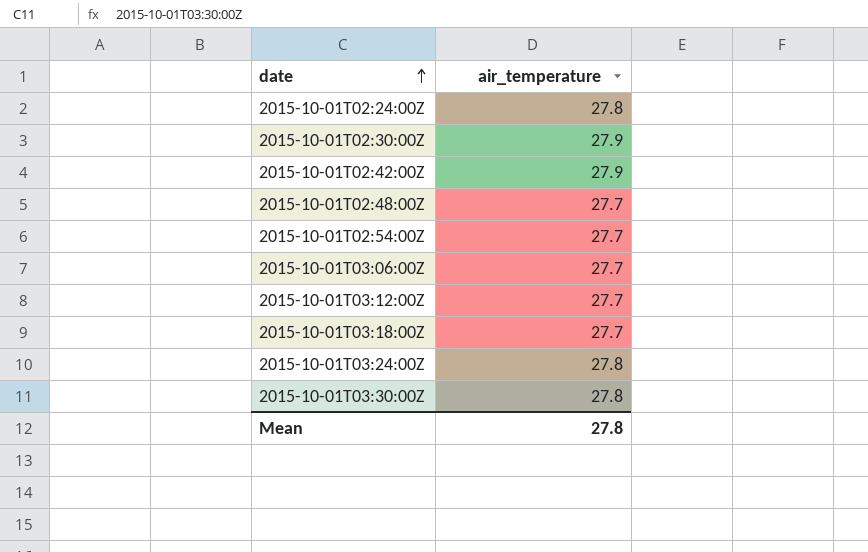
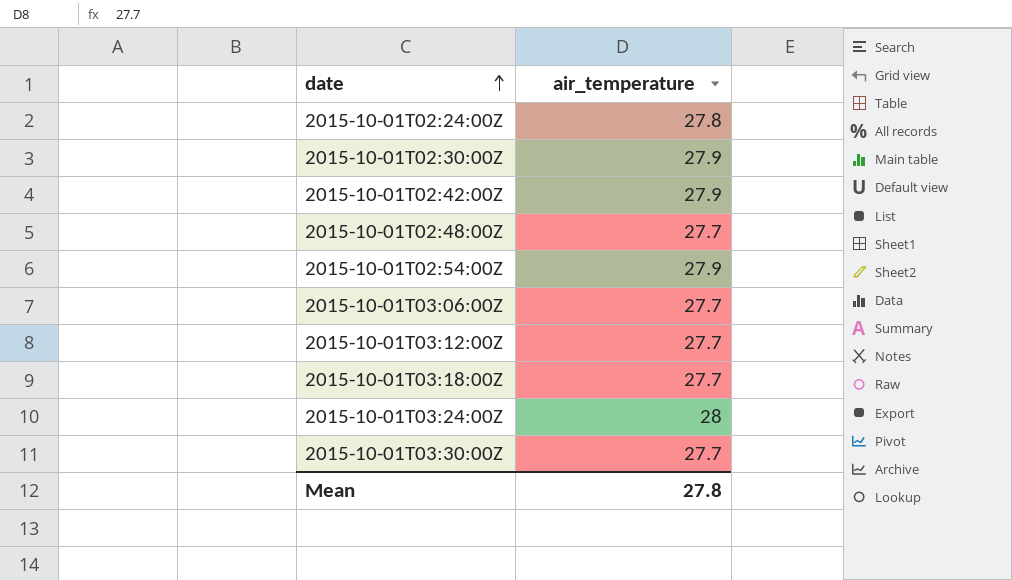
2015-10-01T02:54:00Z | air_temperature: 27.7 -> 27.9
2015-10-01T03:24:00Z | air_temperature: 27.8 -> 28
2015-10-01T03:30:00Z | air_temperature: 27.8 -> 27.7

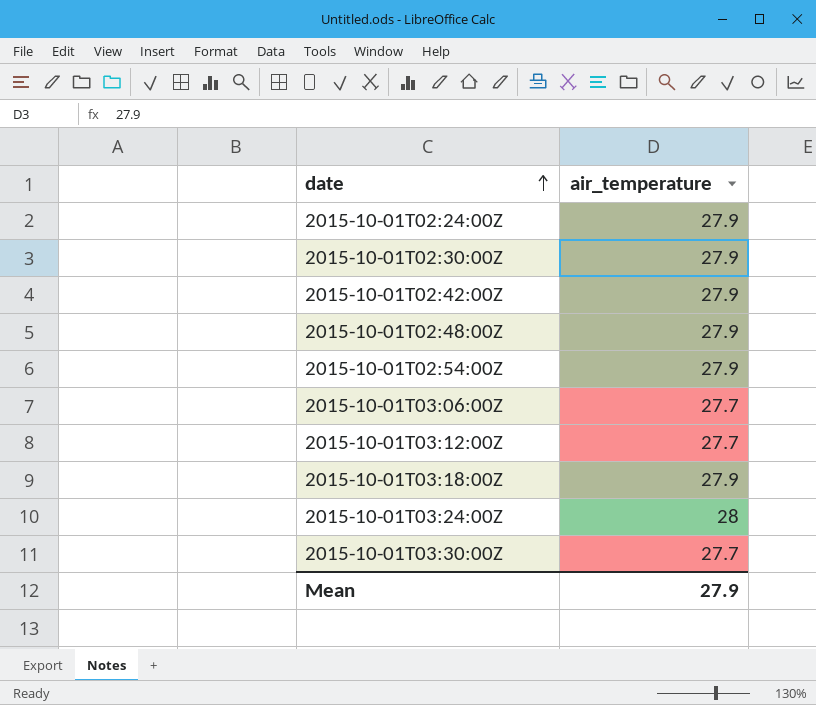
2015-10-01T02:24:00Z | air_temperature: 27.8 -> 27.9
2015-10-01T02:48:00Z | air_temperature: 27.7 -> 27.9
2015-10-01T03:18:00Z | air_temperature: 27.7 -> 27.9
Mean | air_temperature: 27.8 -> 27.9

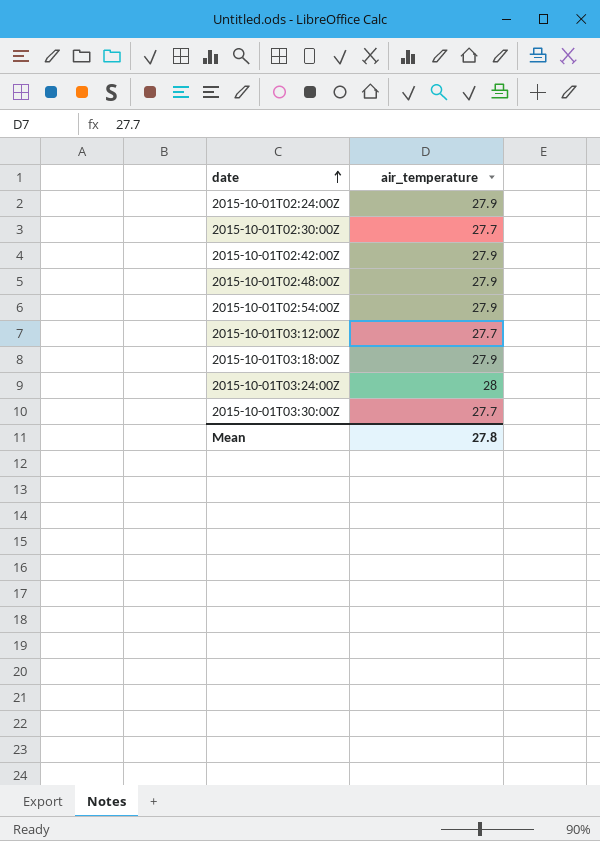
row 2015-10-01T03:06:00Z: 27.7 -> none
2015-10-01T02:30:00Z | air_temperature: 27.9 -> 27.7
Mean | air_temperature: 27.9 -> 27.8

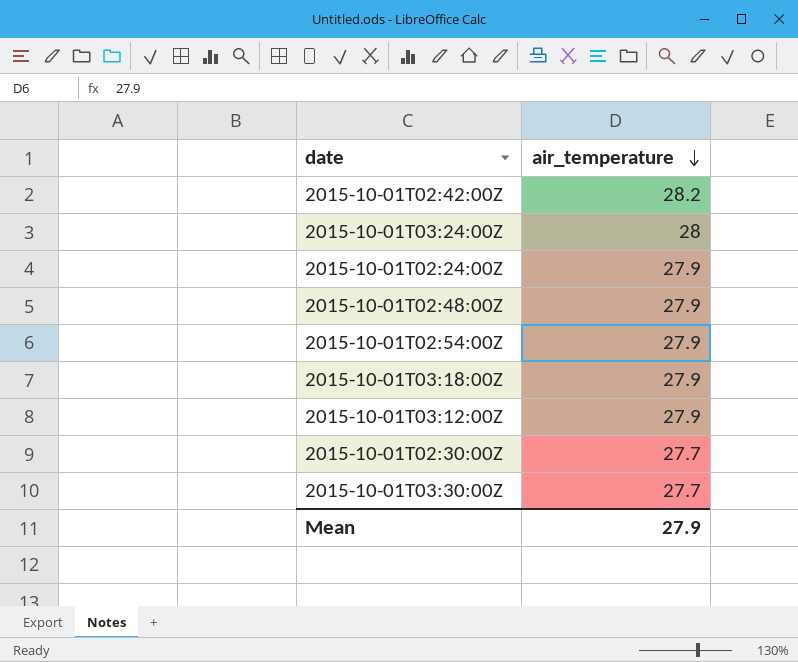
row order: date ascending -> air_temperature descending
2015-10-01T02:42:00Z | air_temperature: 27.9 -> 28.2
2015-10-01T03:12:00Z | air_temperature: 27.7 -> 27.9
Mean | air_temperature: 27.8 -> 27.9

